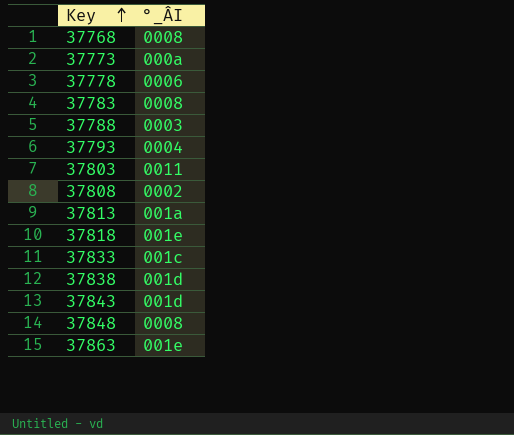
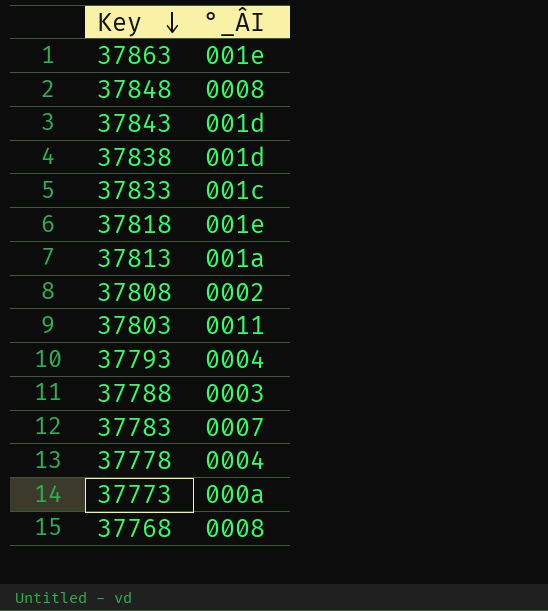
row order: Key ascending -> Key descending
37783 | °_ÂI: 0008 -> 0007
37778 | °_ÂI: 0006 -> 0004

